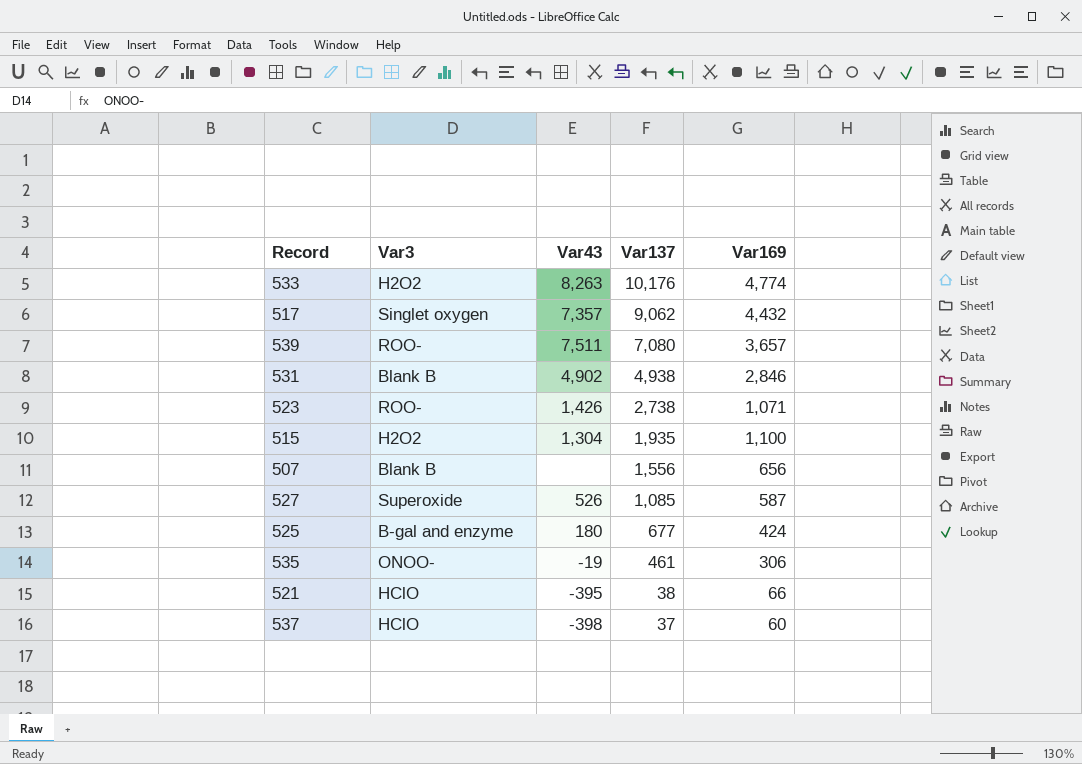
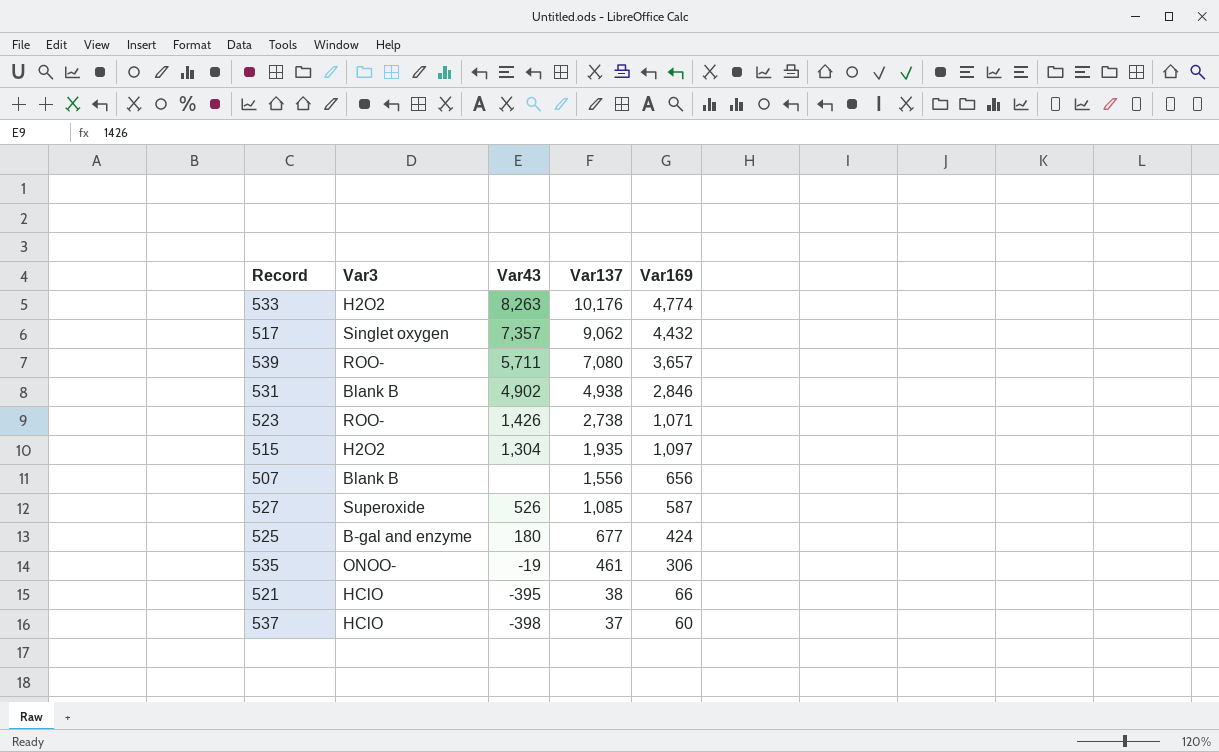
539 | Var43: 7,511 -> 5,711
515 | Var169: 1,100 -> 1,097

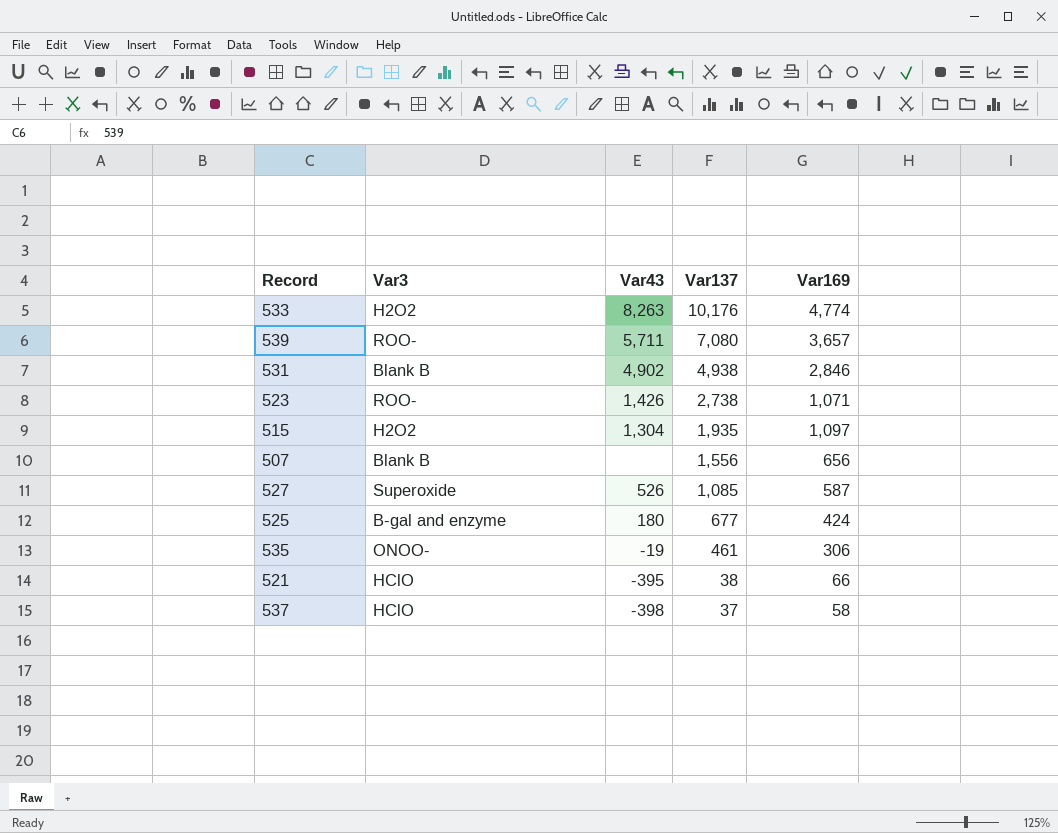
row 517: Singlet oxygen | 7,357 | 9,062 | 4,432 -> none
537 | Var169: 60 -> 58

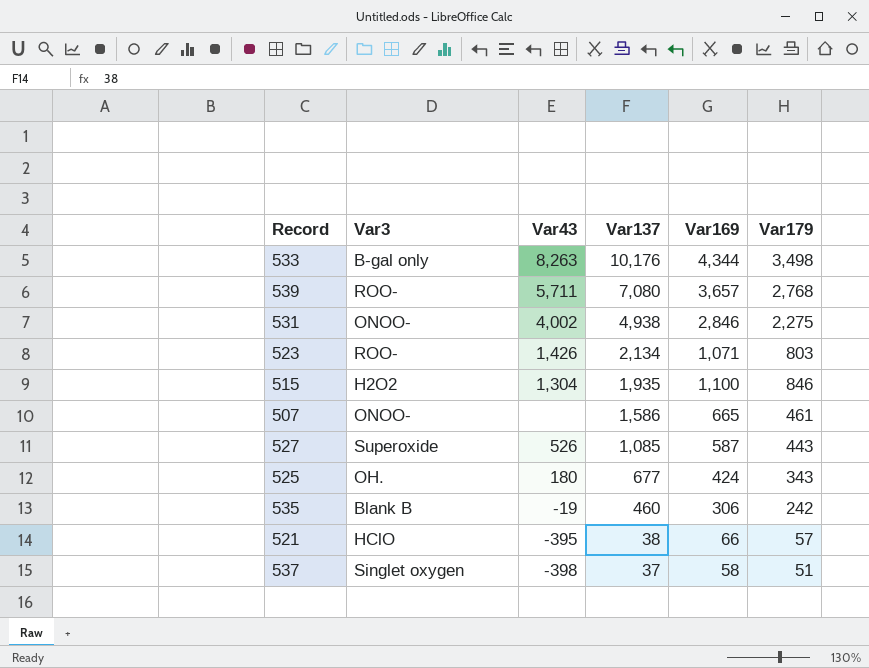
column Var179 | position: none -> 6
533 | Var3: H2O2 -> B-gal only
533 | Var169: 4,774 -> 4,344
531 | Var3: Blank B -> ONOO-
531 | Var43: 4,902 -> 4,002
523 | Var137: 2,738 -> 2,134
515 | Var169: 1,097 -> 1,100
507 | Var3: Blank B -> ONOO-
507 | Var137: 1,556 -> 1,586
507 | Var169: 656 -> 665
525 | Var3: B-gal and enzyme -> OH.
535 | Var3: ONOO- -> Blank B
535 | Var137: 461 -> 460
537 | Var3: HClO -> Singlet oxygen

